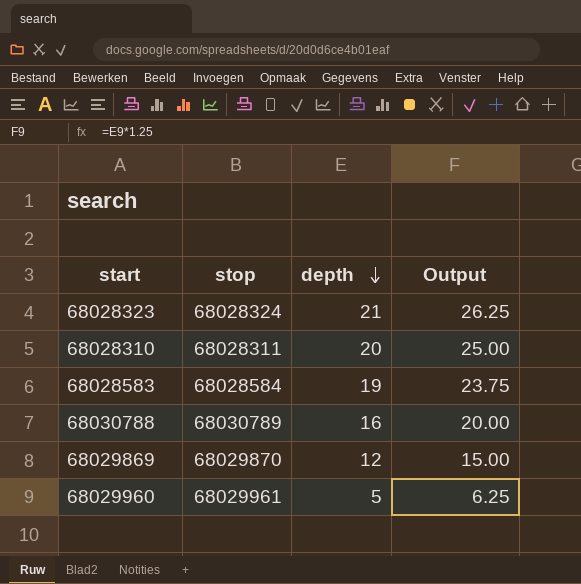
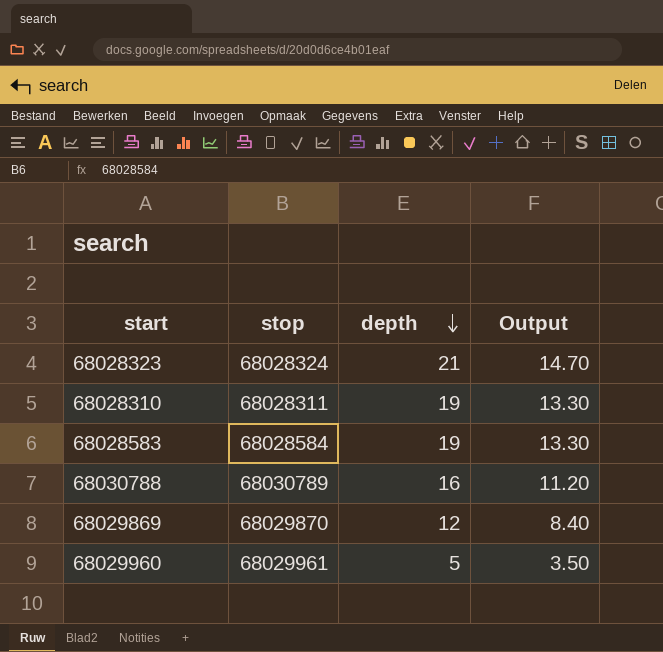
column Output | formula: [depth] * 1.25 -> [depth] * 0.7
68028310 | depth: 20 -> 19

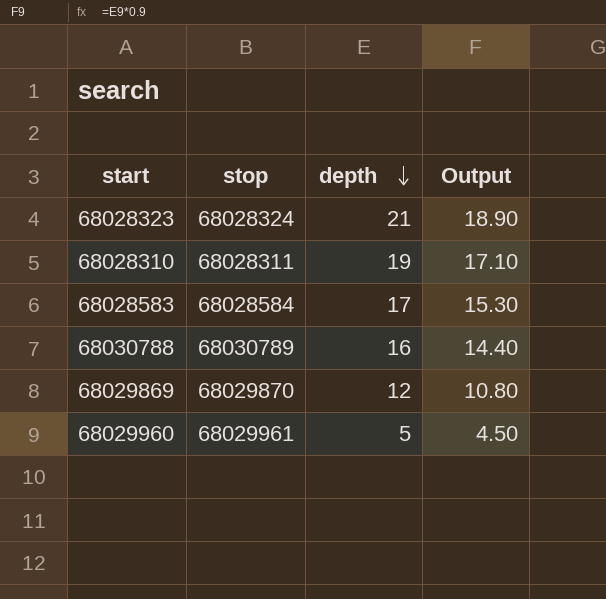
column Output | formula: [depth] * 0.7 -> [depth] * 0.9
68028583 | depth: 19 -> 17

